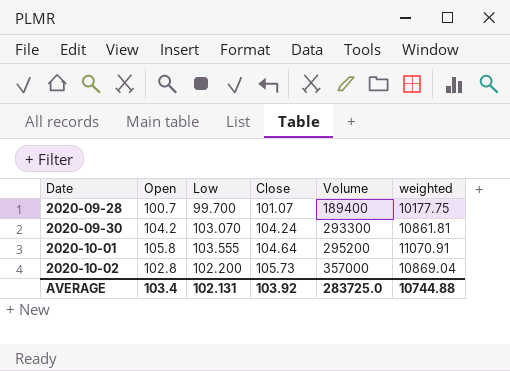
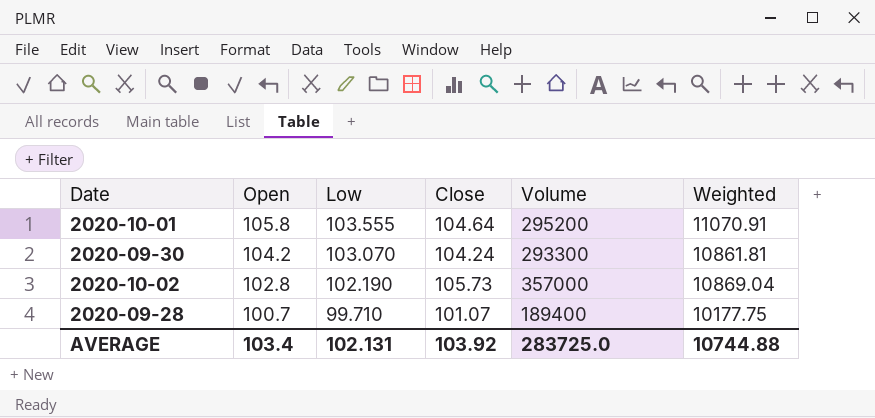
row order: Date ascending -> Open descending
column name: weighted -> Weighted
2020-10-02 | Low: 102.200 -> 102.190
2020-09-28 | Low: 99.700 -> 99.710

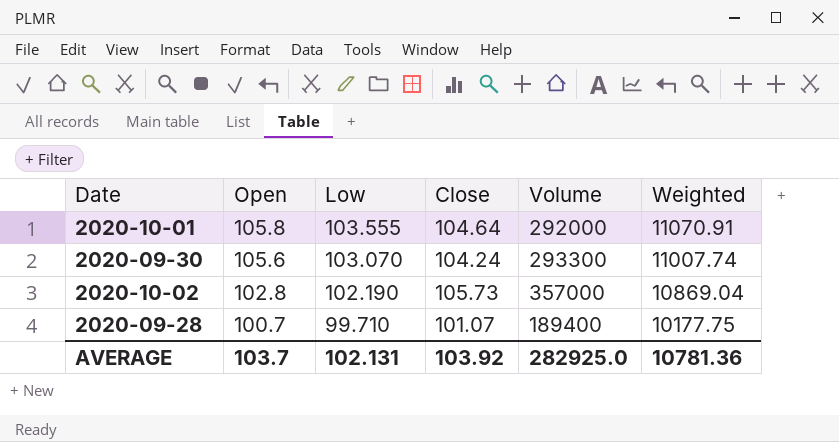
2020-10-01 | Volume: 295200 -> 292000
2020-09-30 | Open: 104.2 -> 105.6
2020-09-30 | Weighted: 10861.81 -> 11007.74
AVERAGE | Open: 103.4 -> 103.7
AVERAGE | Volume: 283725.0 -> 282925.0
AVERAGE | Weighted: 10744.88 -> 10781.36

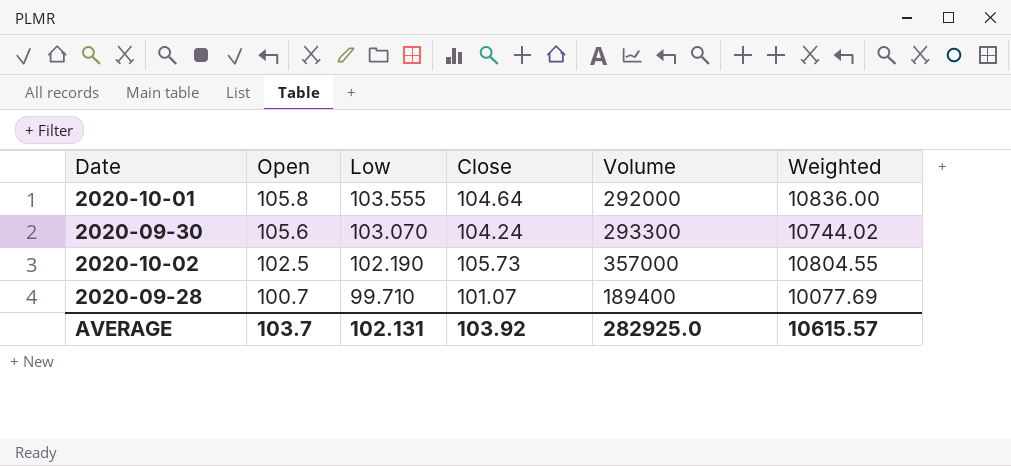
column Weighted | formula: [Open] * [Close] -> [Low] * [Close]
2020-10-02 | Open: 102.8 -> 102.5
AVERAGE | Weighted: 10781.36 -> 10615.57

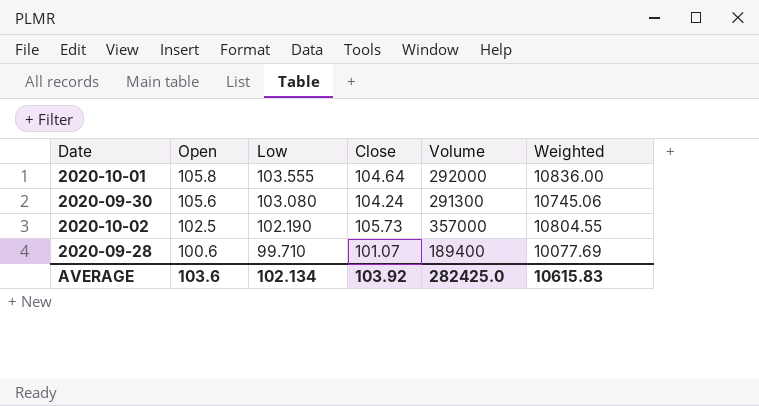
2020-09-30 | Low: 103.070 -> 103.080
2020-09-30 | Volume: 293300 -> 291300
2020-09-30 | Weighted: 10744.02 -> 10745.06
2020-09-28 | Open: 100.7 -> 100.6
AVERAGE | Open: 103.7 -> 103.6
AVERAGE | Low: 102.131 -> 102.134
AVERAGE | Volume: 282925.0 -> 282425.0
AVERAGE | Weighted: 10615.57 -> 10615.83

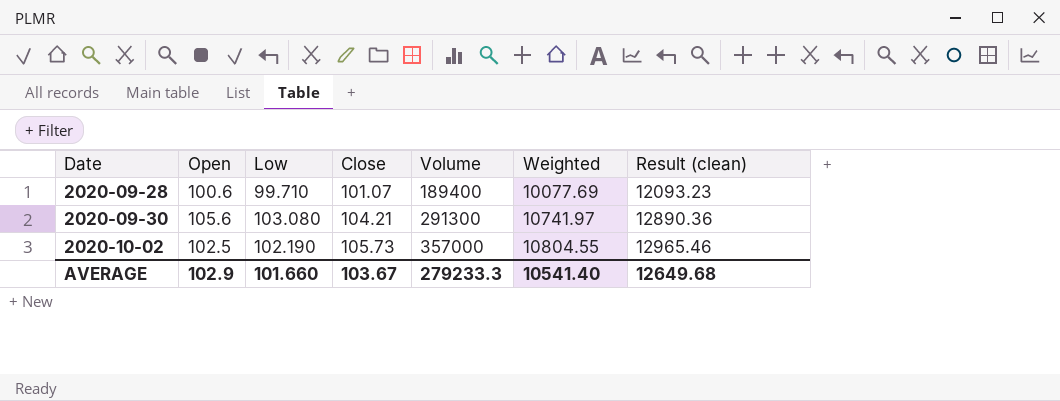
row order: Open descending -> Date ascending
column Result (clean) | formula: none -> [Weighted] * 1.2
row 2020-10-01: 105.8 | 103.555 | 104.64 | 292000 | 10836.00 -> none
2020-09-30 | Close: 104.24 -> 104.21
2020-09-30 | Weighted: 10745.06 -> 10741.97
AVERAGE | Open: 103.6 -> 102.9
AVERAGE | Low: 102.134 -> 101.660
AVERAGE | Close: 103.92 -> 103.67
AVERAGE | Volume: 282425.0 -> 279233.3
AVERAGE | Weighted: 10615.83 -> 10541.40

